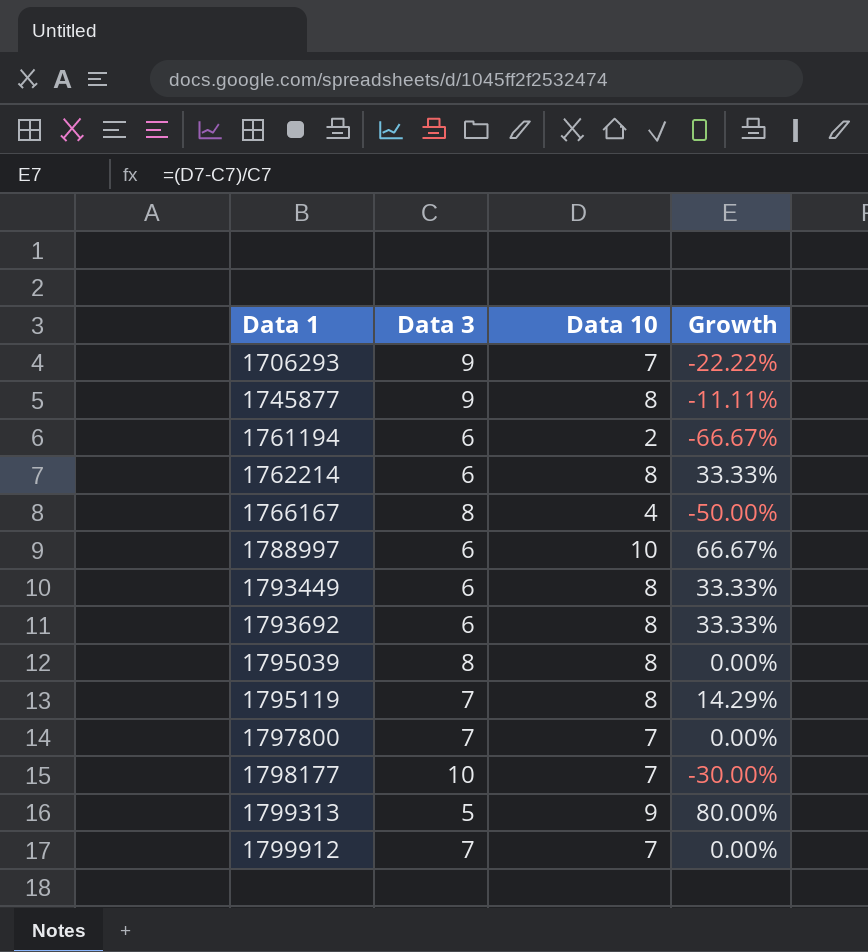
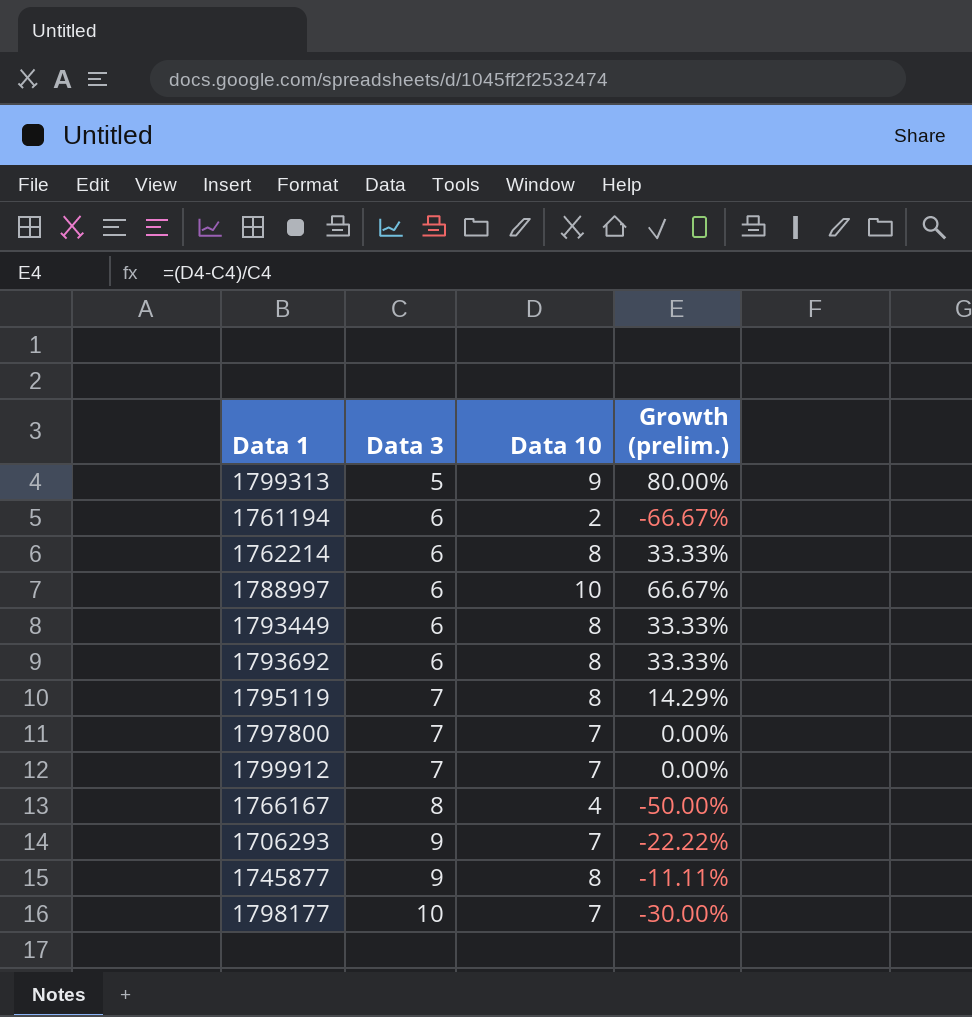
row order: Data 1 ascending -> Data 3 ascending
column name: Growth -> Growth (prelim.)
row 1795039: 8 | 8 | 0.00% -> none

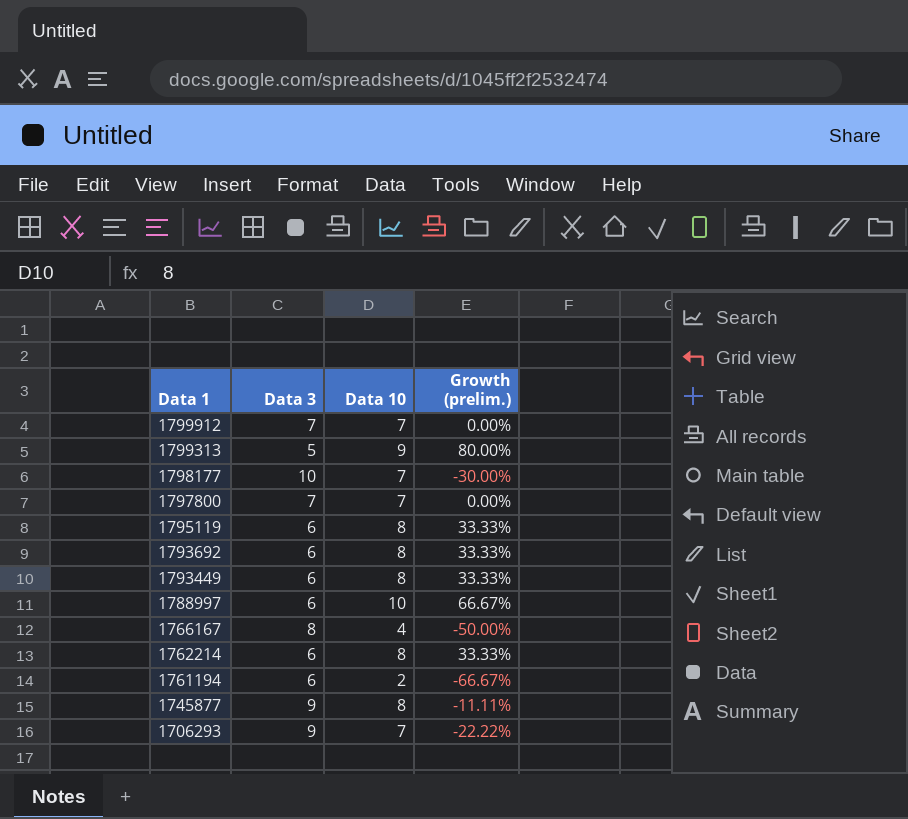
row order: Data 3 ascending -> Data 1 descending
1795119 | Data 3: 7 -> 6
1795119 | Growth (prelim.): 14.29% -> 33.33%

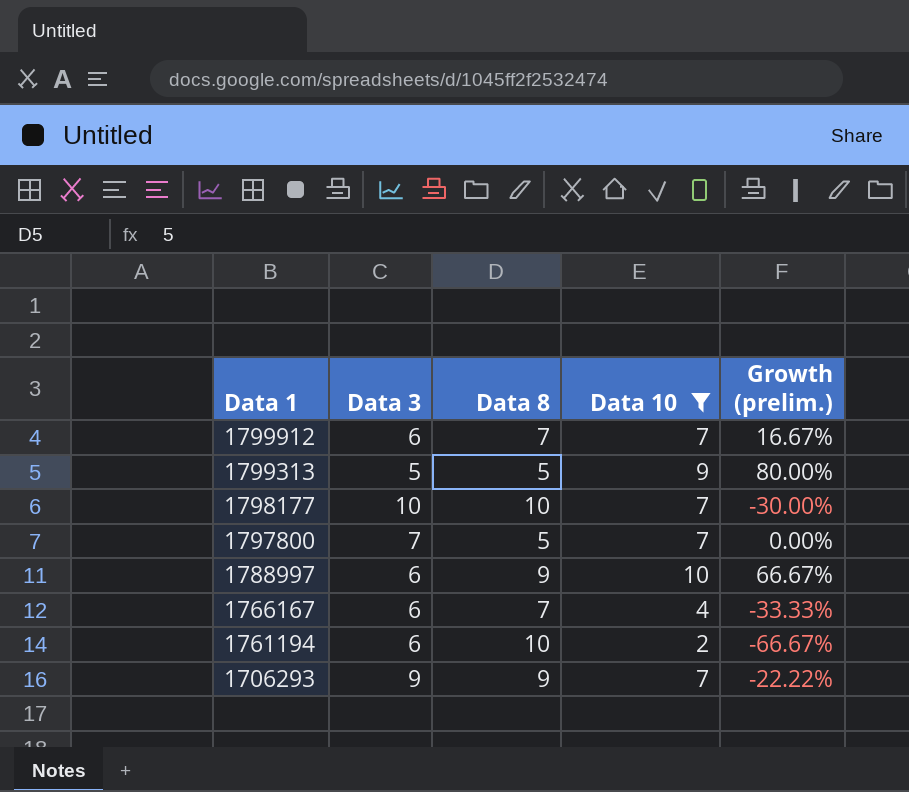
filter: none -> Data 10 != 8
column Data 8 | position: none -> 3
1799912 | Data 3: 7 -> 6
1799912 | Growth (prelim.): 0.00% -> 16.67%
1766167 | Data 3: 8 -> 6
1766167 | Growth (prelim.): -50.00% -> -33.33%

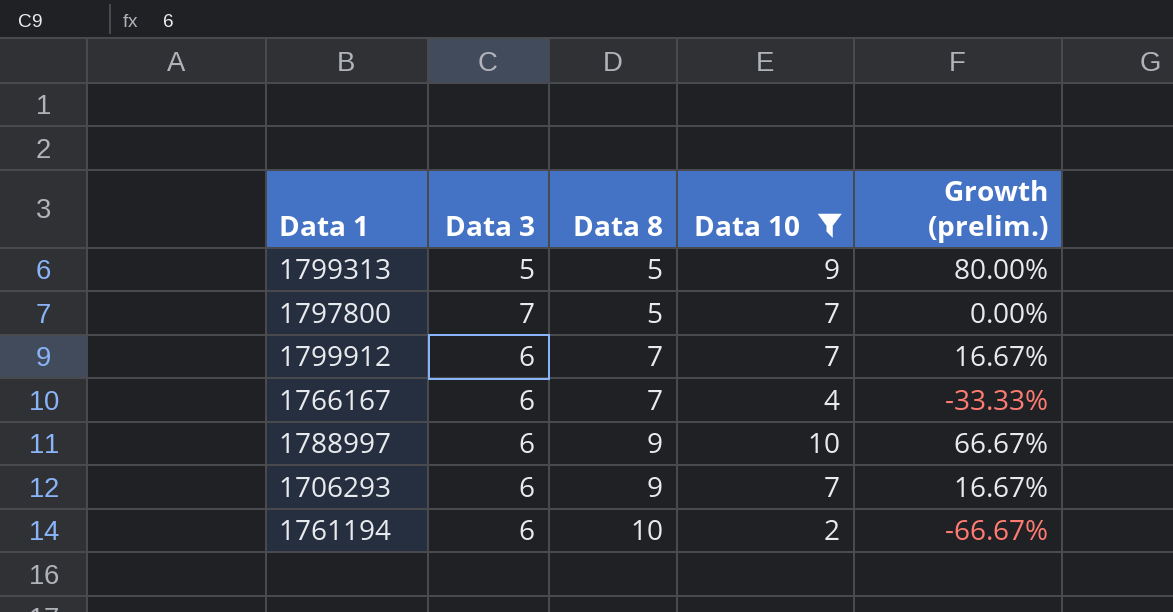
row order: Data 1 descending -> Data 8 ascending
row 1798177: 10 | 10 | 7 | -30.00% -> none
1706293 | Data 3: 9 -> 6
1706293 | Growth (prelim.): -22.22% -> 16.67%

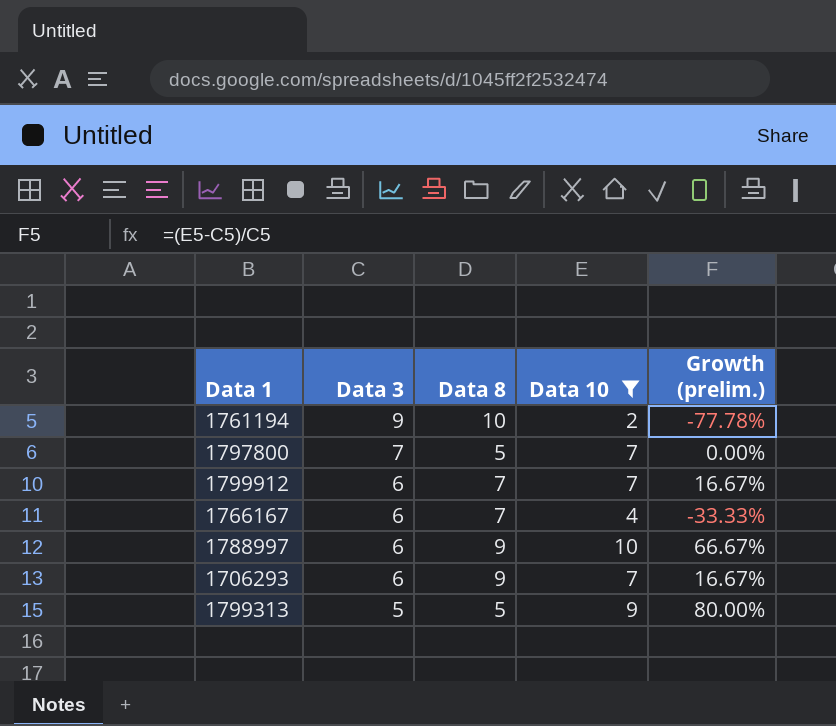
row order: Data 8 ascending -> Data 3 descending
1761194 | Data 3: 6 -> 9
1761194 | Growth (prelim.): -66.67% -> -77.78%

